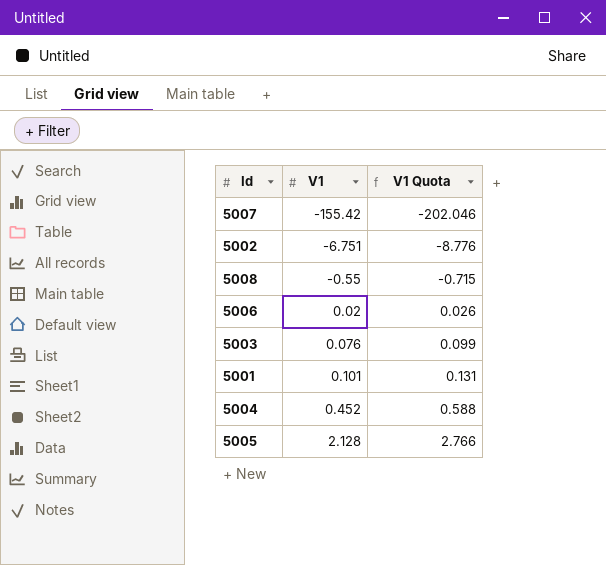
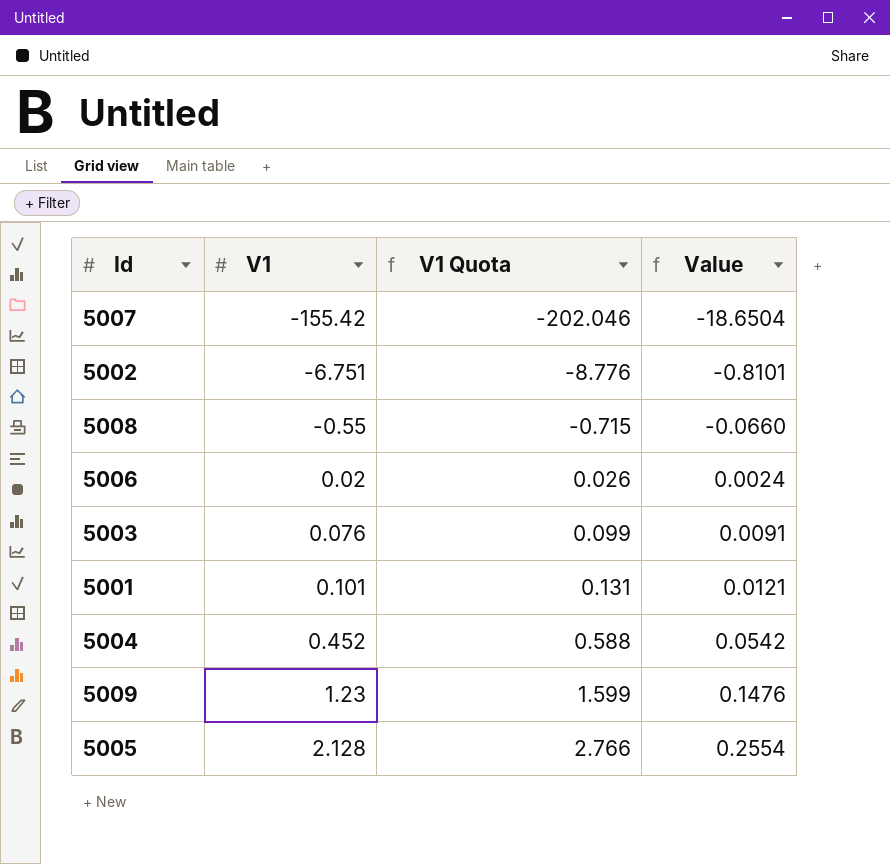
column Value | formula: none -> [V1] * 0.12
row 5009: none -> 1.23 | 1.599 | 0.1476

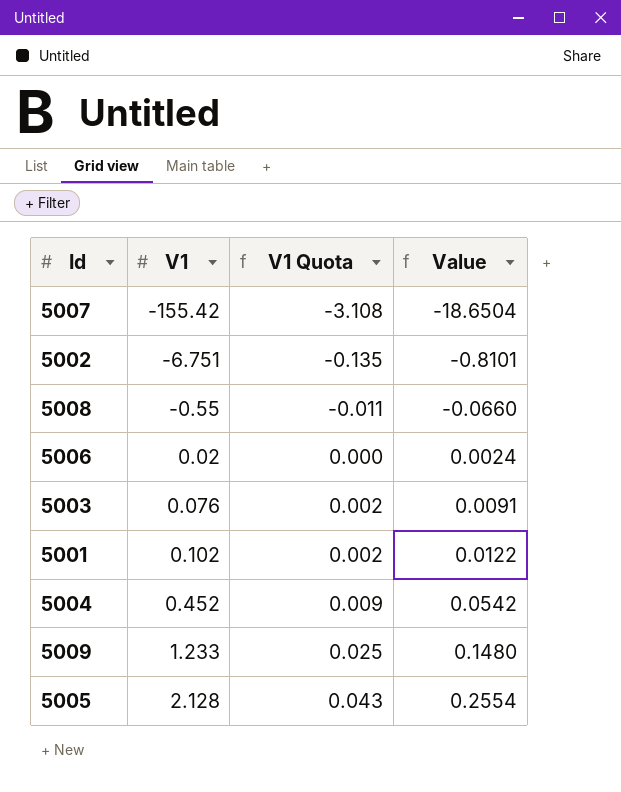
column V1 Quota | formula: [V1] * 1.3 -> [V1] * 0.02
5001 | V1: 0.101 -> 0.102
5001 | Value: 0.0121 -> 0.0122
5009 | V1: 1.23 -> 1.233
5009 | Value: 0.1476 -> 0.1480

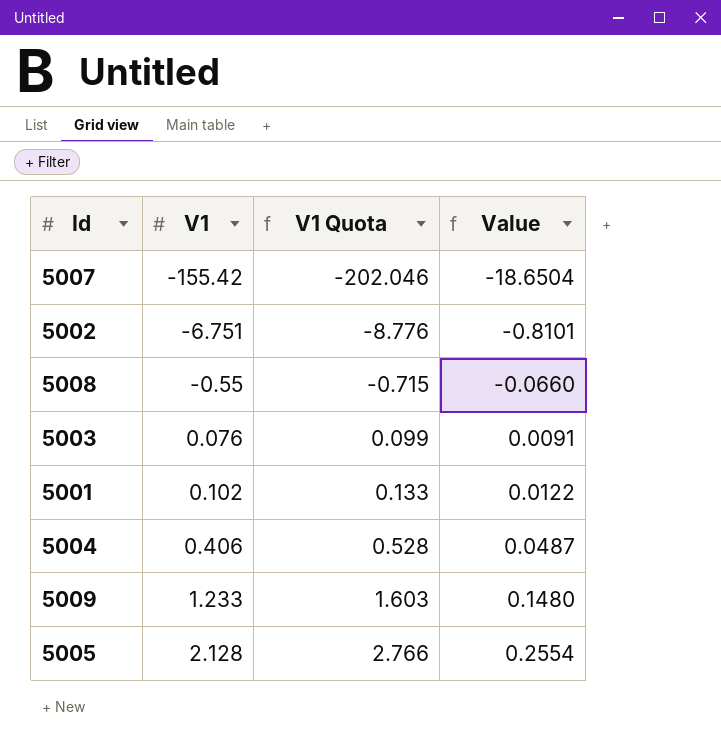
column V1 Quota | formula: [V1] * 0.02 -> [V1] * 1.3
row 5006: 0.02 | 0.000 | 0.0024 -> none
5004 | V1: 0.452 -> 0.406
5004 | Value: 0.0542 -> 0.0487

